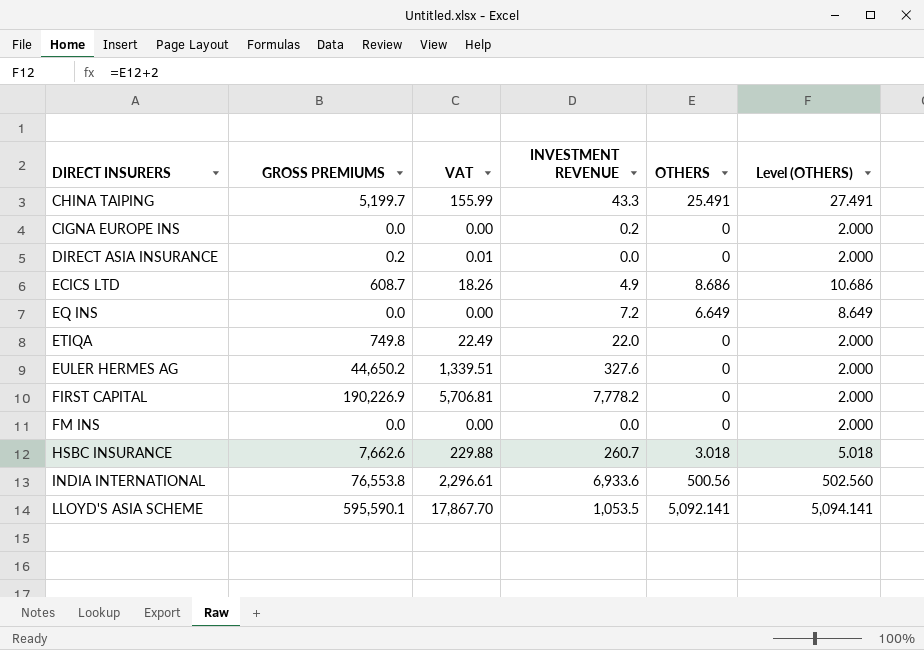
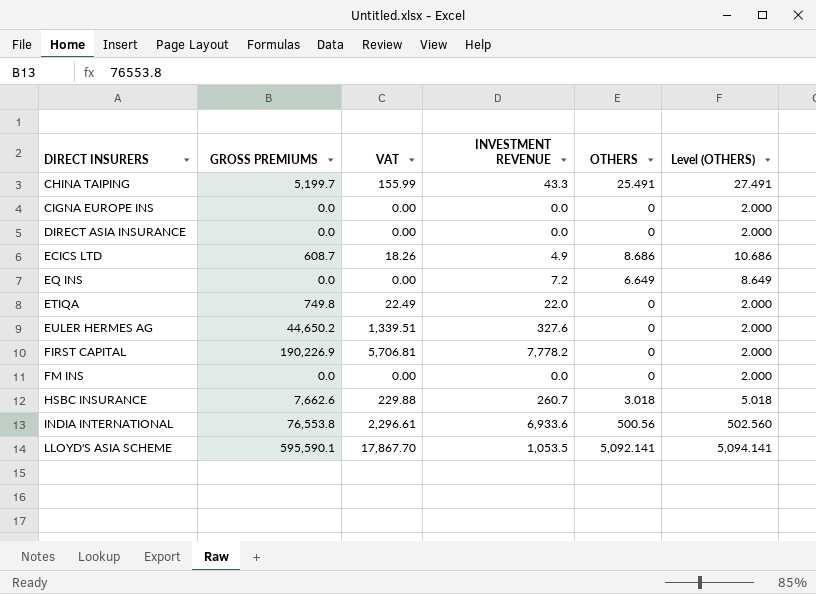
CIGNA EUROPE INS | INVESTMENT REVENUE: 0.2 -> 0.0
DIRECT ASIA INSURANCE | GROSS PREMIUMS: 0.2 -> 0.0
DIRECT ASIA INSURANCE | VAT: 0.01 -> 0.00

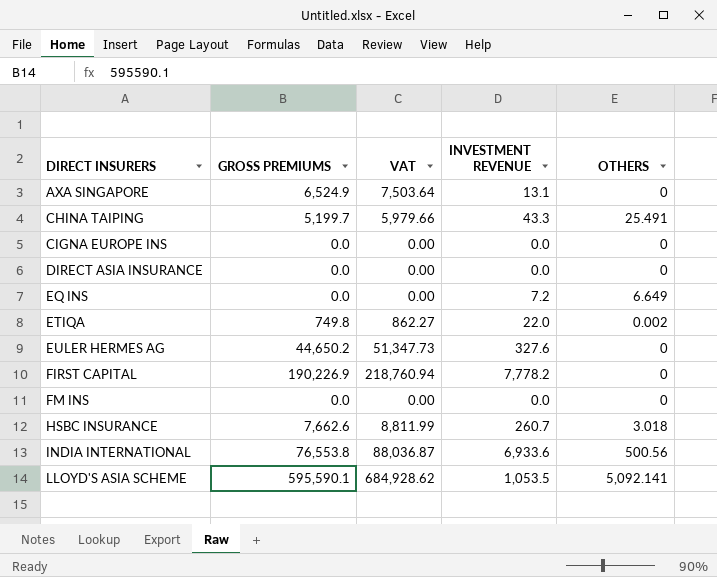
column Level (OTHERS) | formula: [OTHERS] + 2 -> none
column VAT | formula: [GROSS PREMIUMS] * 0.03 -> [GROSS PREMIUMS] * 1.15
row ECICS LTD: 608.7 | 18.26 | 4.9 | 8.686 | 10.686 -> none
row AXA SINGAPORE: none -> 6,524.9 | 7,503.64 | 13.1 | 0
ETIQA | OTHERS: 0 -> 0.002

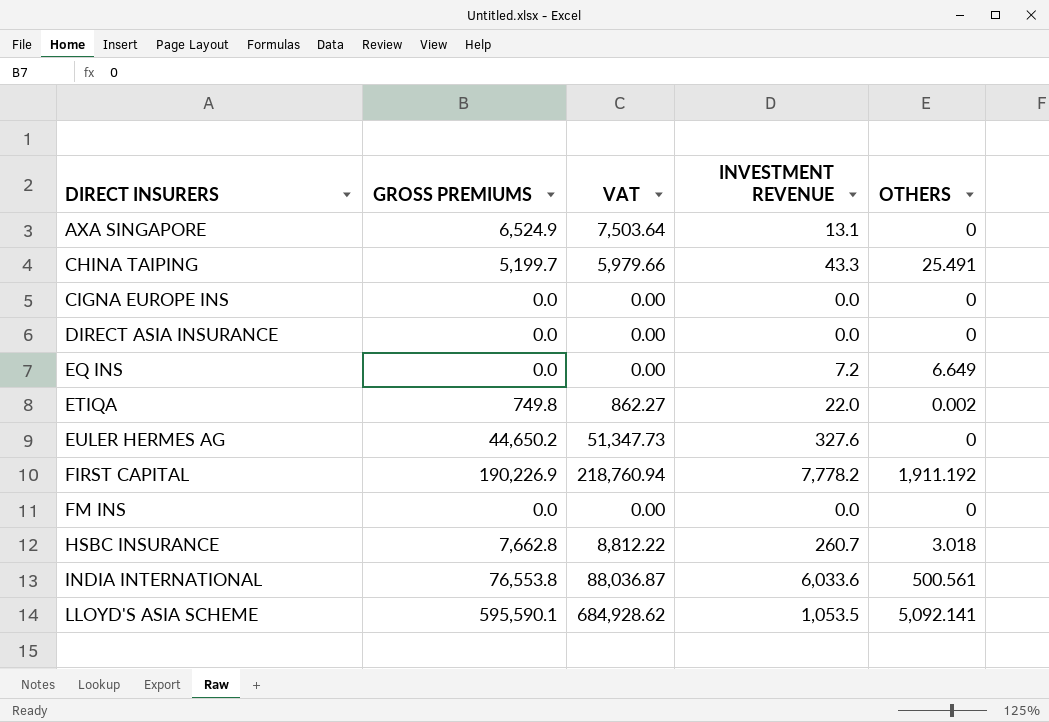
FIRST CAPITAL | OTHERS: 0 -> 1,911.192
HSBC INSURANCE | GROSS PREMIUMS: 7,662.6 -> 7,662.8
HSBC INSURANCE | VAT: 8,811.99 -> 8,812.22
INDIA INTERNATIONAL | INVESTMENT REVENUE: 6,933.6 -> 6,033.6
INDIA INTERNATIONAL | OTHERS: 500.56 -> 500.561

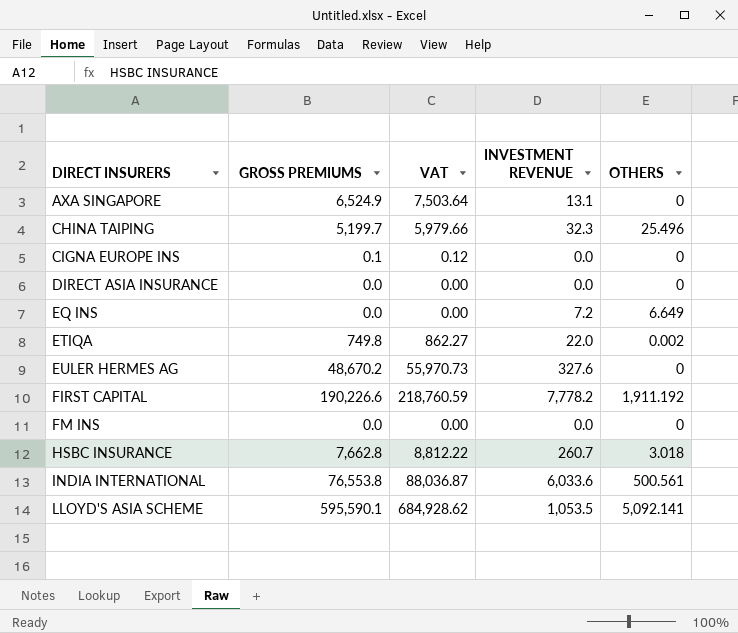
CHINA TAIPING | INVESTMENT REVENUE: 43.3 -> 32.3
CHINA TAIPING | OTHERS: 25.491 -> 25.496
CIGNA EUROPE INS | GROSS PREMIUMS: 0.0 -> 0.1
CIGNA EUROPE INS | VAT: 0.00 -> 0.12
EULER HERMES AG | GROSS PREMIUMS: 44,650.2 -> 48,670.2
EULER HERMES AG | VAT: 51,347.73 -> 55,970.73
FIRST CAPITAL | GROSS PREMIUMS: 190,226.9 -> 190,226.6
FIRST CAPITAL | VAT: 218,760.94 -> 218,760.59

